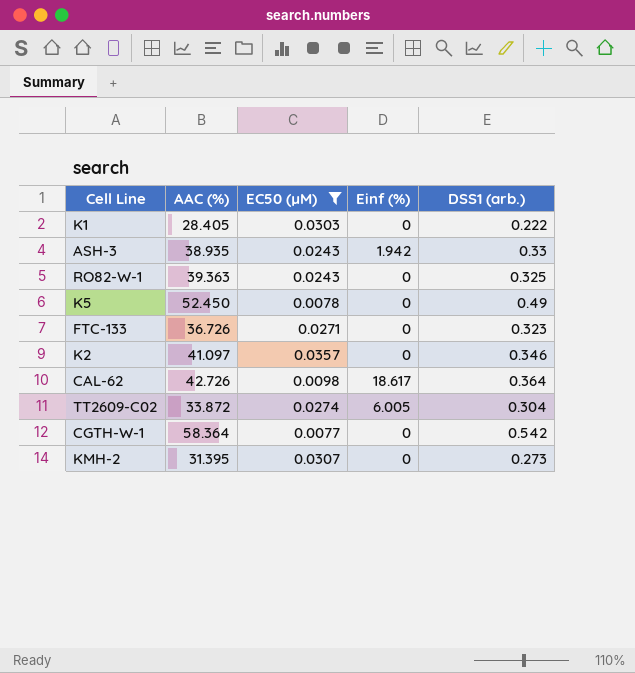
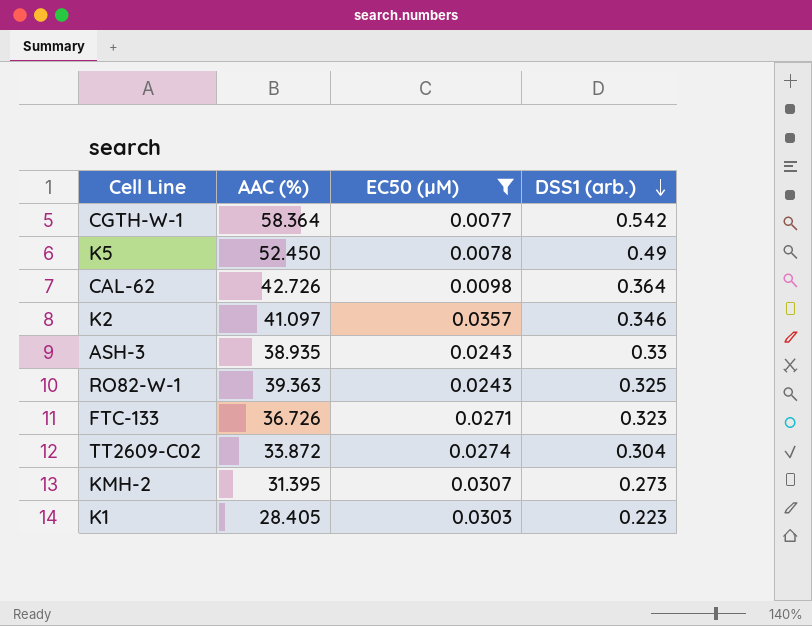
row order: none -> DSS1 (arb.) descending
column Einf (%) | position: 4 -> none
K1 | DSS1 (arb.): 0.222 -> 0.223

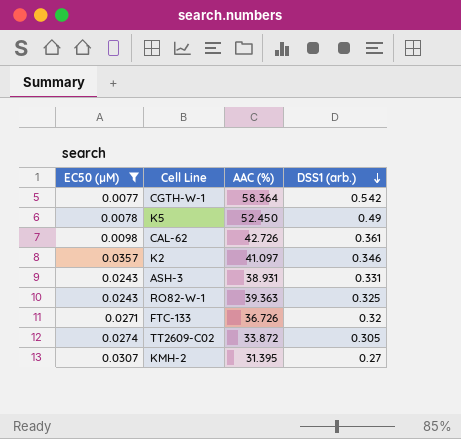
column EC50 (µM) | position: 3 -> 1
row K1: 28.405 | 0.0303 | 0.223 -> none
CAL-62 | DSS1 (arb.): 0.364 -> 0.361
ASH-3 | AAC (%): 38.935 -> 38.931
ASH-3 | DSS1 (arb.): 0.33 -> 0.331
FTC-133 | DSS1 (arb.): 0.323 -> 0.32
TT2609-C02 | DSS1 (arb.): 0.304 -> 0.305
KMH-2 | DSS1 (arb.): 0.273 -> 0.27

